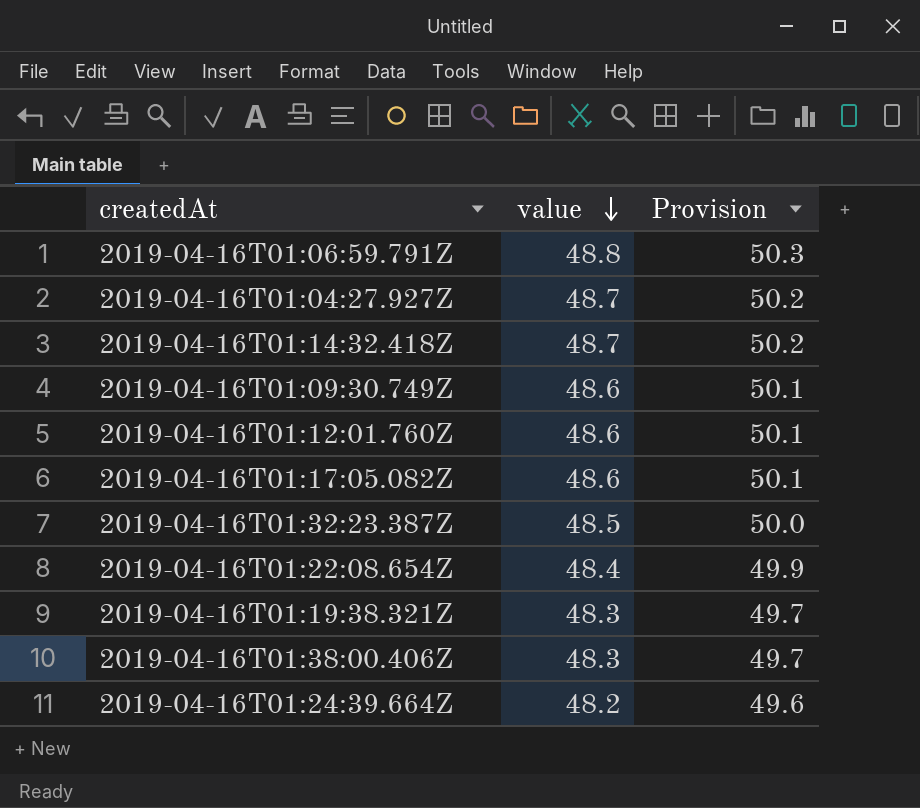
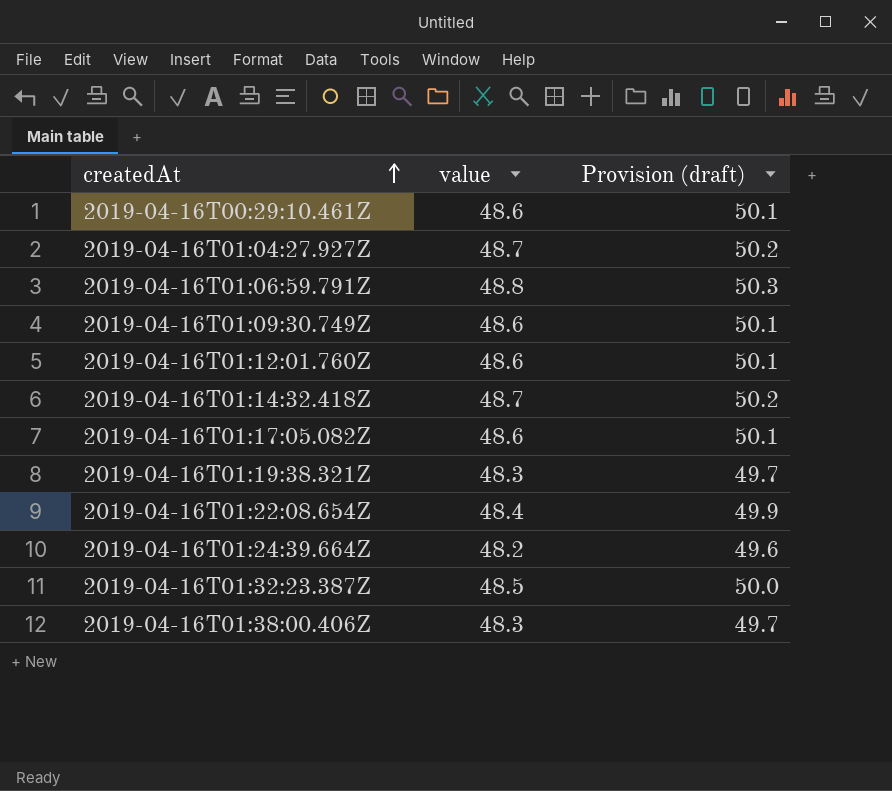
row order: value descending -> createdAt ascending
column name: Provision -> Provision (draft)
row 2019-04-16T00:29:10.461Z: none -> 48.6 | 50.1

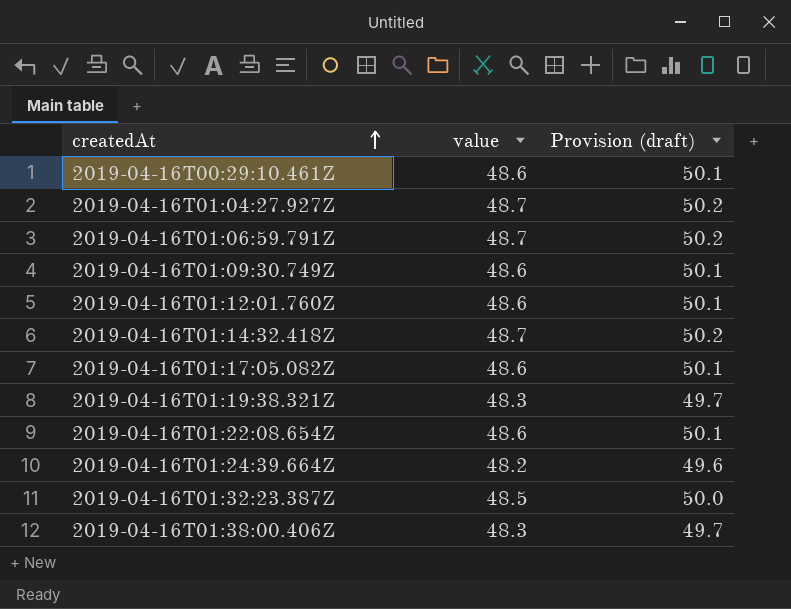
2019-04-16T01:06:59.791Z | value: 48.8 -> 48.7
2019-04-16T01:06:59.791Z | Provision (draft): 50.3 -> 50.2
2019-04-16T01:22:08.654Z | value: 48.4 -> 48.6
2019-04-16T01:22:08.654Z | Provision (draft): 49.9 -> 50.1

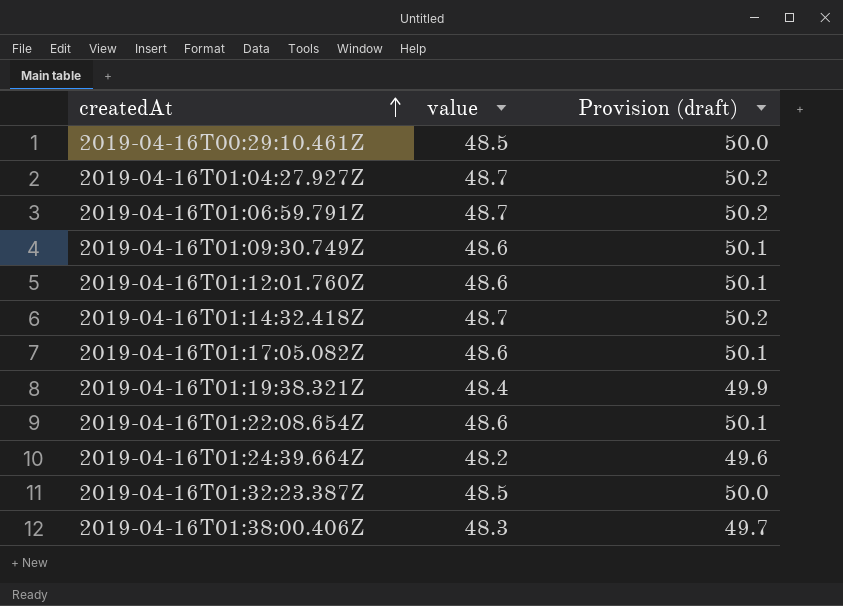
2019-04-16T00:29:10.461Z | value: 48.6 -> 48.5
2019-04-16T00:29:10.461Z | Provision (draft): 50.1 -> 50.0
2019-04-16T01:19:38.321Z | value: 48.3 -> 48.4
2019-04-16T01:19:38.321Z | Provision (draft): 49.7 -> 49.9

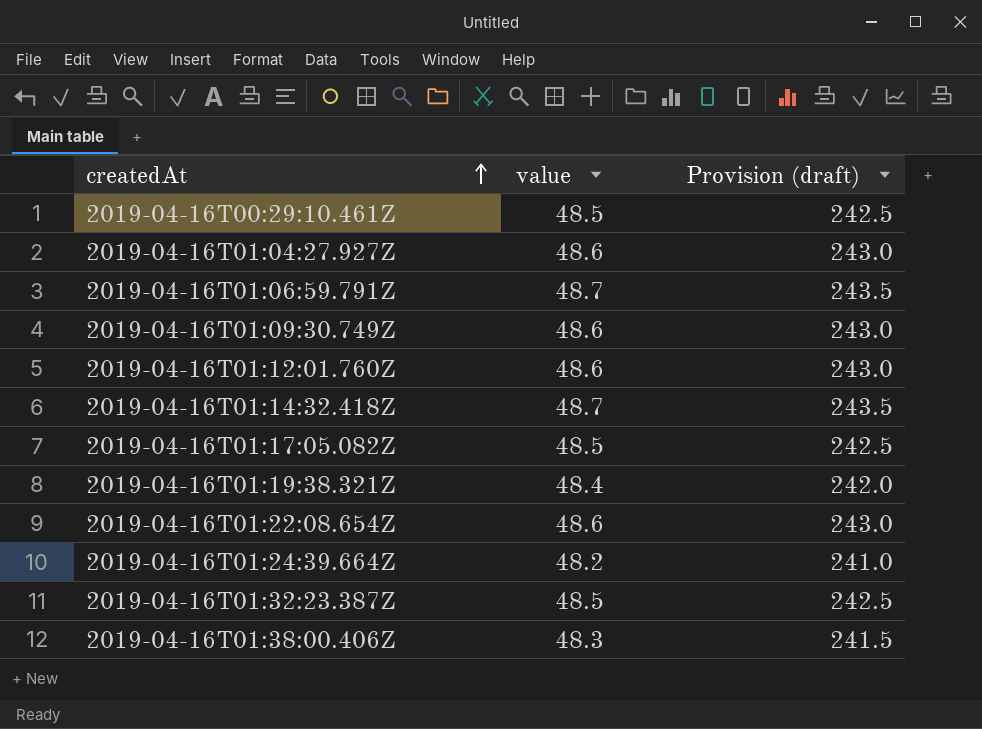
column Provision (draft) | formula: [value] * 1.03 -> [value] * 5
2019-04-16T01:04:27.927Z | value: 48.7 -> 48.6
2019-04-16T01:17:05.082Z | value: 48.6 -> 48.5

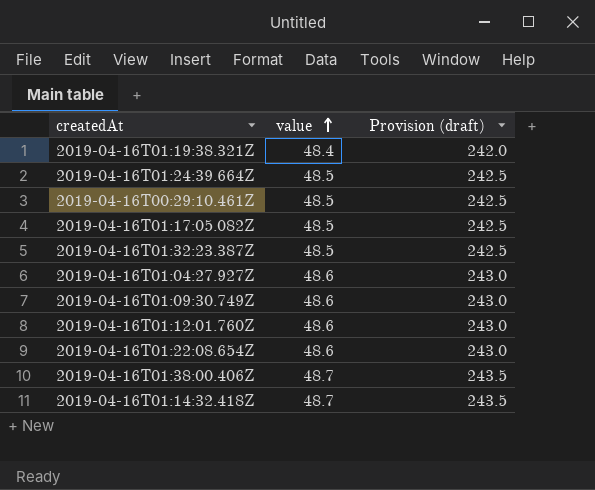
row order: createdAt ascending -> value ascending
row 2019-04-16T01:06:59.791Z: 48.7 | 243.5 -> none
2019-04-16T01:24:39.664Z | value: 48.2 -> 48.5
2019-04-16T01:24:39.664Z | Provision (draft): 241.0 -> 242.5
2019-04-16T01:38:00.406Z | value: 48.3 -> 48.7
2019-04-16T01:38:00.406Z | Provision (draft): 241.5 -> 243.5

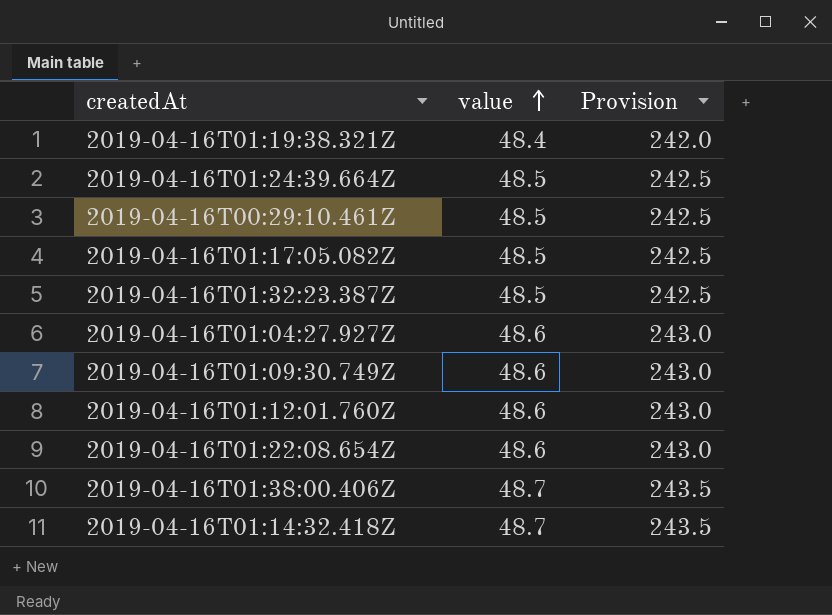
column name: Provision (draft) -> Provision

